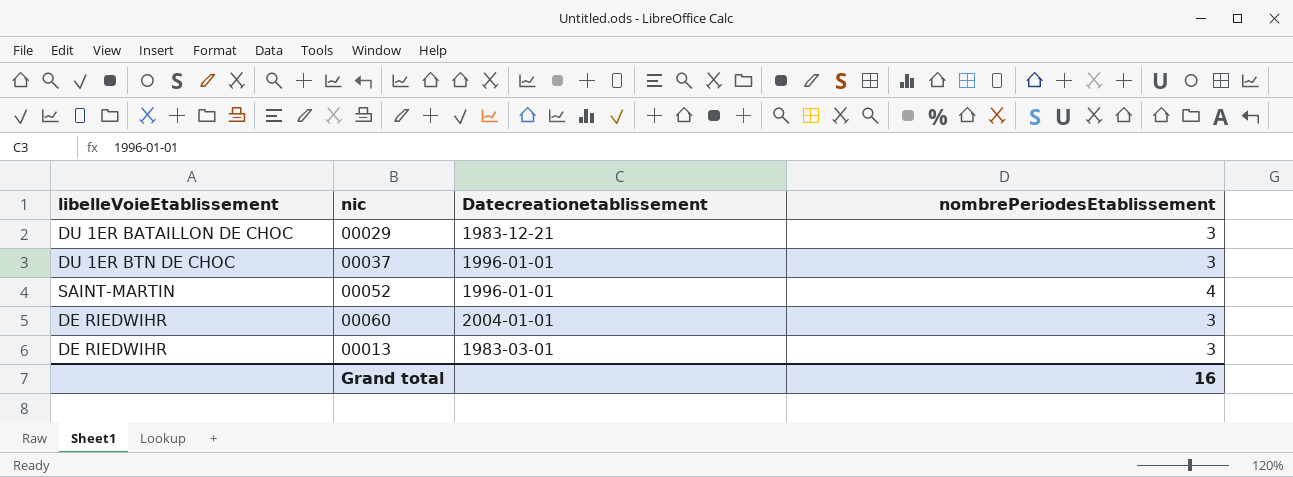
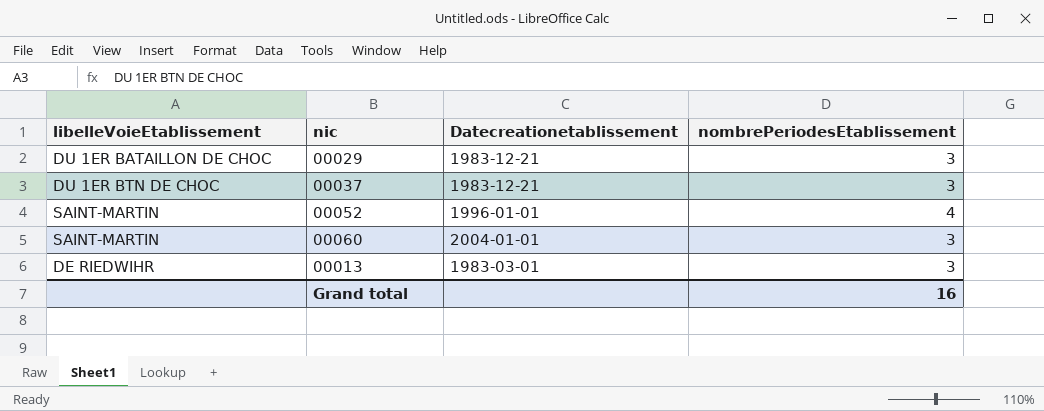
00037 | Datecreationetablissement: 1996-01-01 -> 1983-12-21
00060 | libelleVoieEtablissement: DE RIEDWIHR -> SAINT-MARTIN

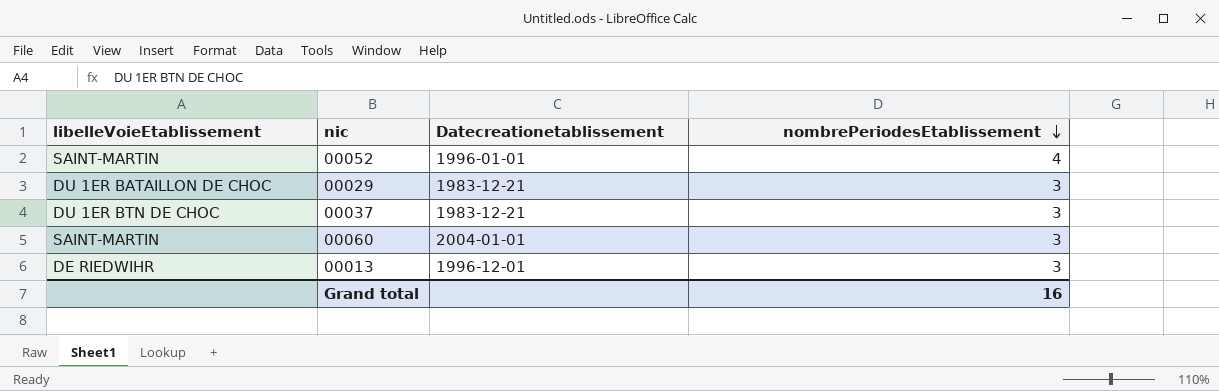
row order: none -> nombrePeriodesEtablissement descending
00013 | Datecreationetablissement: 1983-03-01 -> 1996-12-01

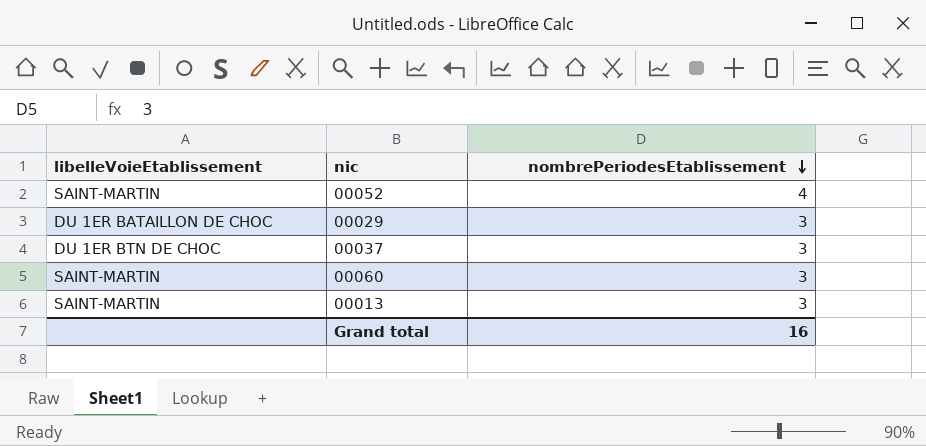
column Datecreationetablissement | position: 3 -> none
00013 | libelleVoieEtablissement: DE RIEDWIHR -> SAINT-MARTIN

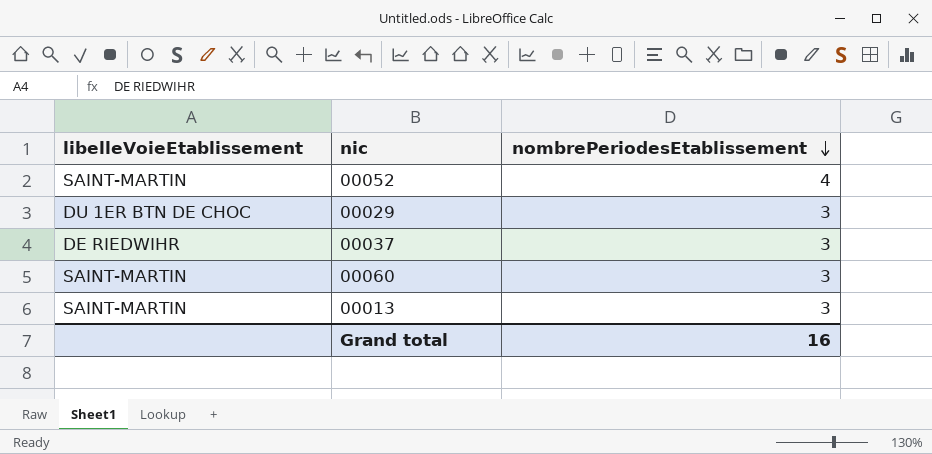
00029 | libelleVoieEtablissement: DU 1ER BATAILLON DE CHOC -> DU 1ER BTN DE CHOC
00037 | libelleVoieEtablissement: DU 1ER BTN DE CHOC -> DE RIEDWIHR

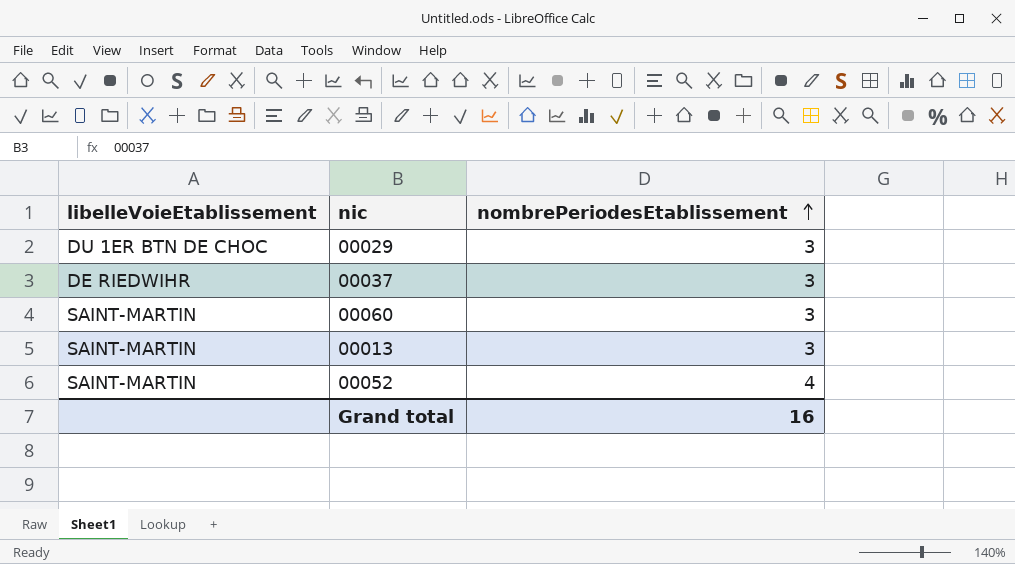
row order: nombrePeriodesEtablissement descending -> nombrePeriodesEtablissement ascending

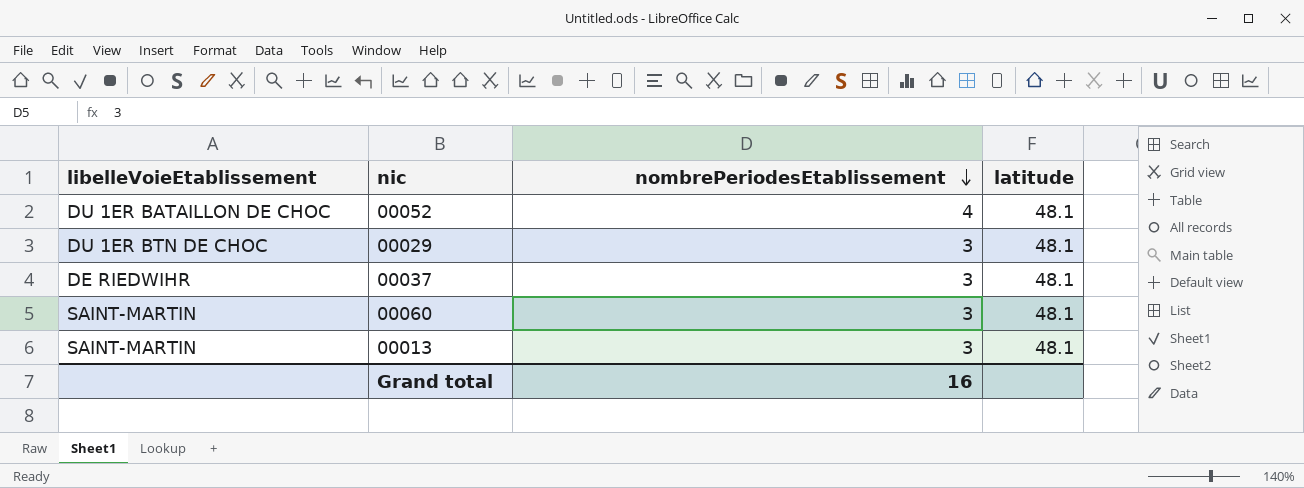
row order: nombrePeriodesEtablissement ascending -> nombrePeriodesEtablissement descending
column latitude | position: none -> 4
00052 | libelleVoieEtablissement: SAINT-MARTIN -> DU 1ER BATAILLON DE CHOC

